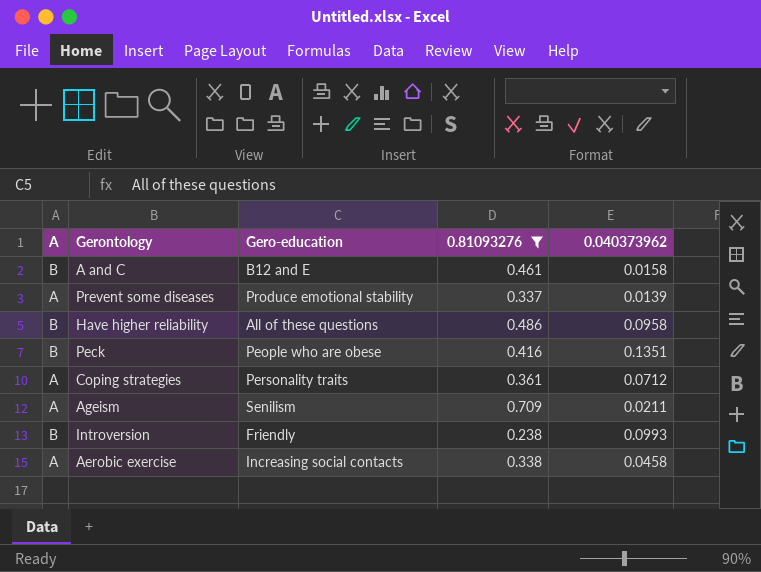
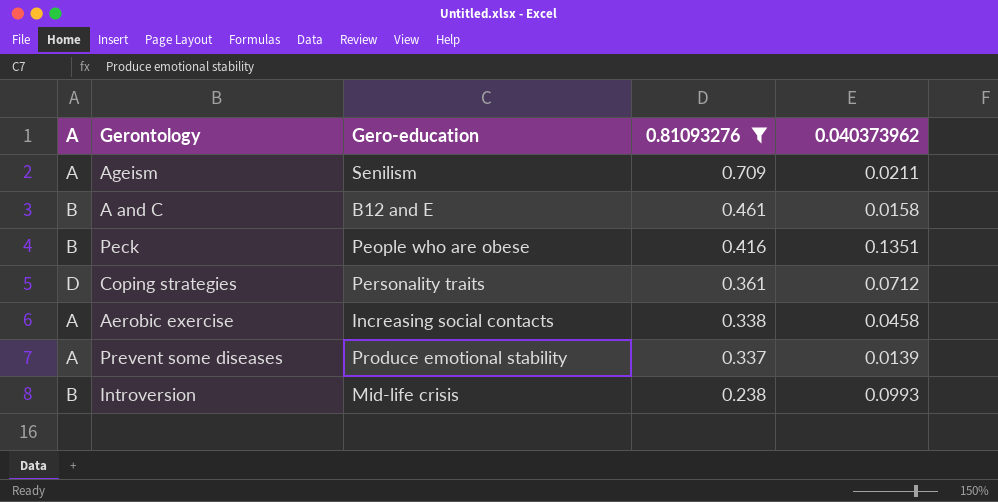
row order: none -> 0.81093276 descending
row Have higher reliability: B | All of these questions | 0.486 | 0.0958 -> none
Coping strategies | A: A -> D
Introversion | Gero-education: Friendly -> Mid-life crisis

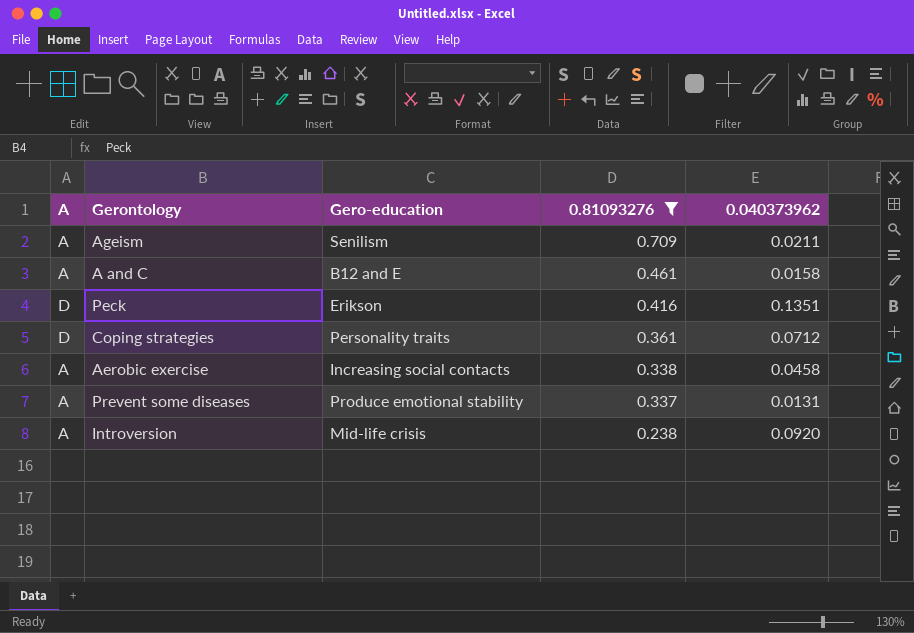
A and C | A: B -> A
Peck | A: B -> D
Peck | Gero-education: People who are obese -> Erikson
Prevent some diseases | 0.040373962: 0.0139 -> 0.0131
Introversion | A: B -> A
Introversion | 0.040373962: 0.0993 -> 0.0920

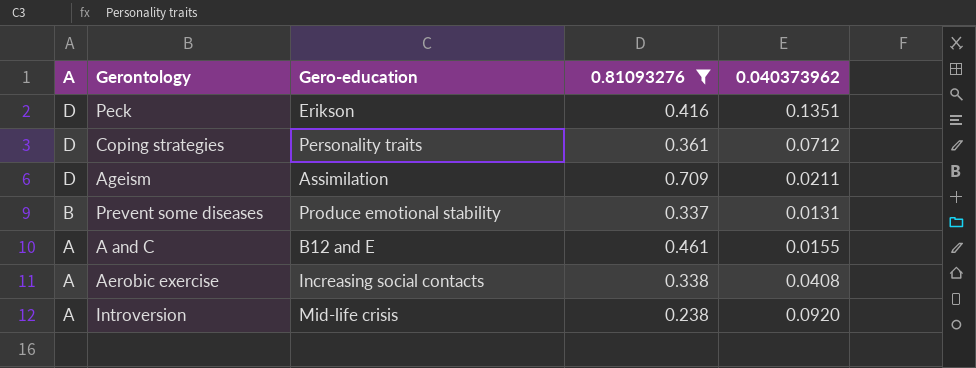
row order: 0.81093276 descending -> A descending
Ageism | A: A -> D
Ageism | Gero-education: Senilism -> Assimilation
Prevent some diseases | A: A -> B
A and C | 0.040373962: 0.0158 -> 0.0155
Aerobic exercise | 0.040373962: 0.0458 -> 0.0408

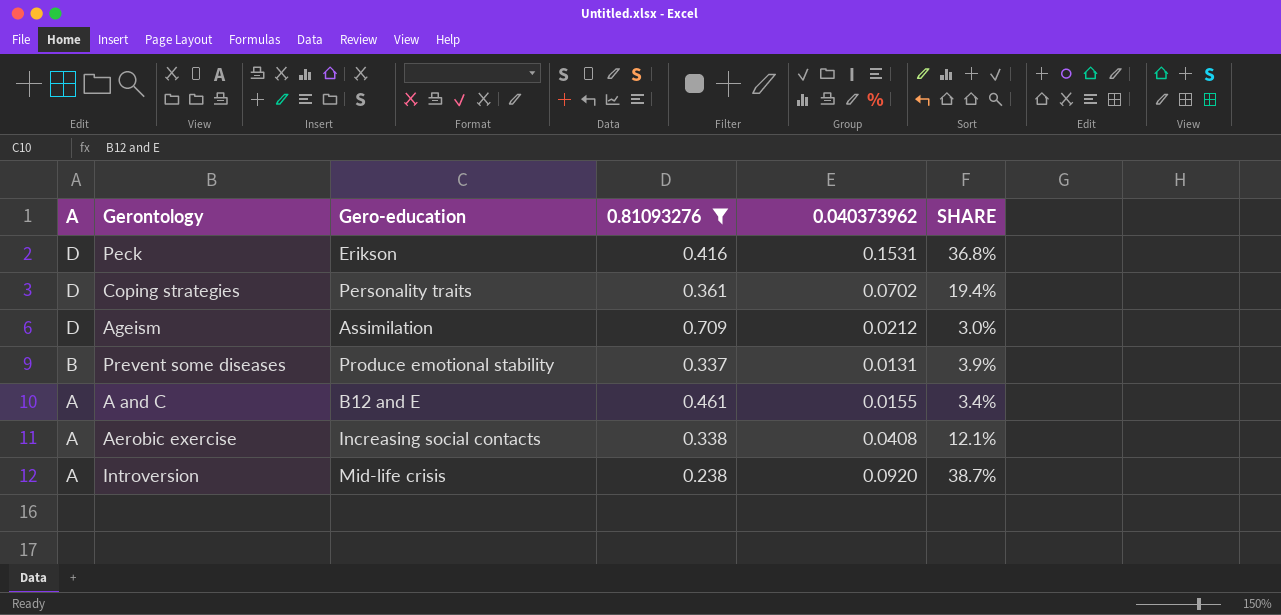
column SHARE | formula: none -> [0.040373962] / [0.81093276]
Peck | 0.040373962: 0.1351 -> 0.1531
Coping strategies | 0.040373962: 0.0712 -> 0.0702
Ageism | 0.040373962: 0.0211 -> 0.0212

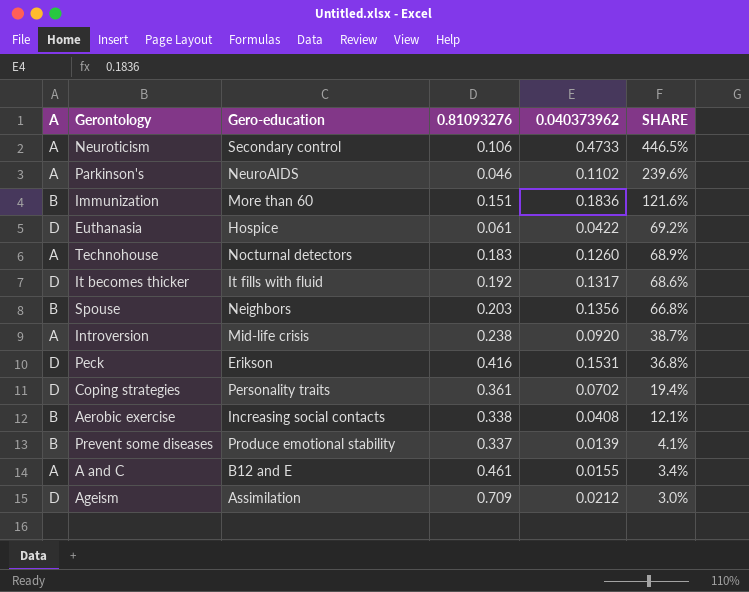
filter: 0.81093276 >= 0.238 -> none
row order: A descending -> SHARE descending
Aerobic exercise | A: A -> B
Prevent some diseases | 0.040373962: 0.0131 -> 0.0139
Prevent some diseases | SHARE: 3.9% -> 4.1%

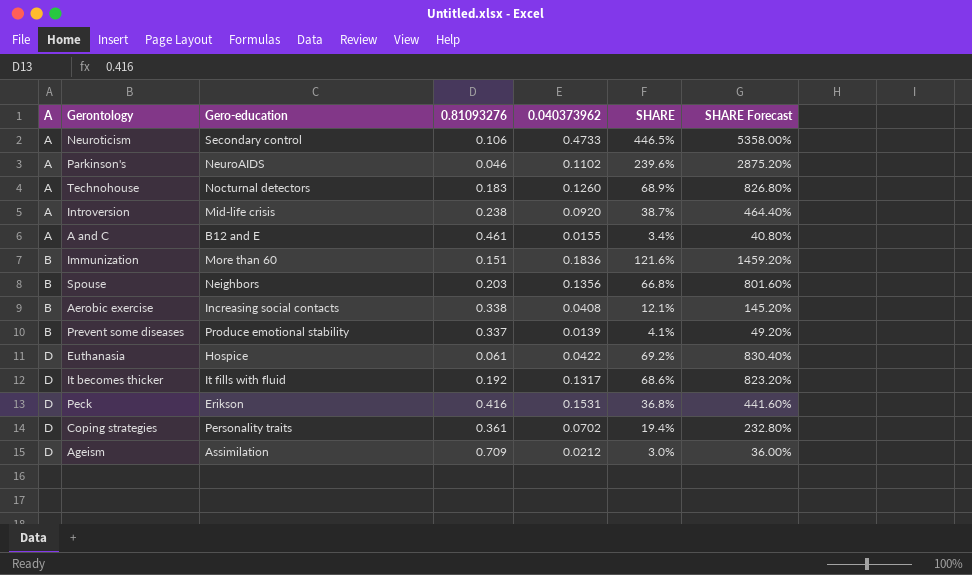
row order: SHARE descending -> A ascending
column SHARE Forecast | formula: none -> [SHARE] * 12

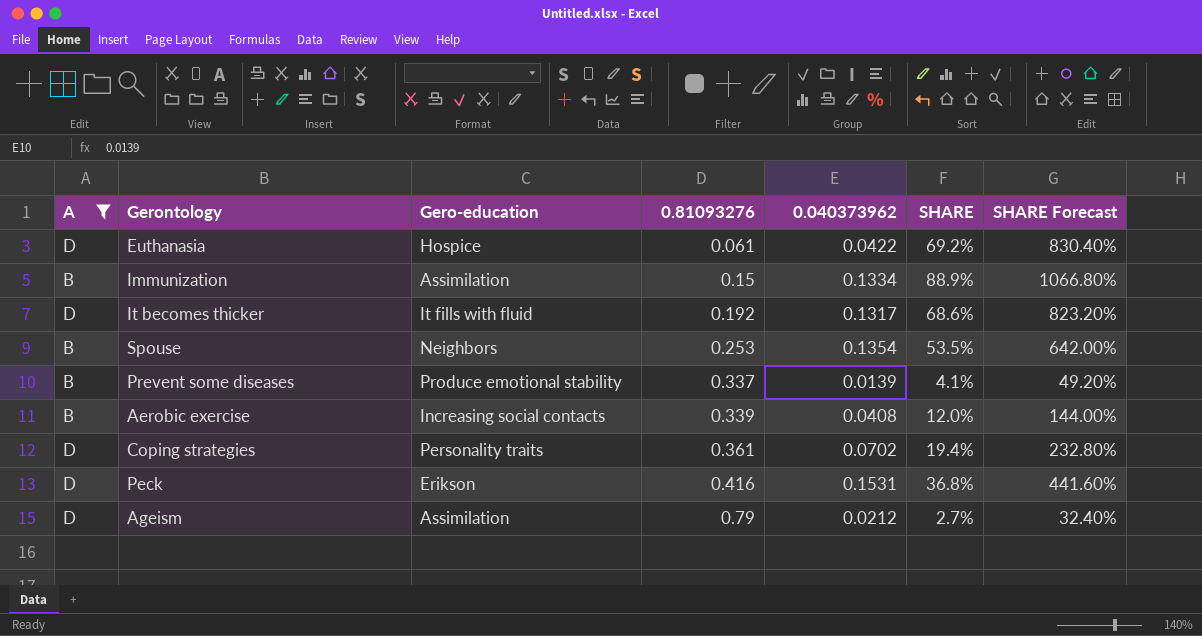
filter: none -> A != A
row order: A ascending -> 0.81093276 ascending
Immunization | Gero-education: More than 60 -> Assimilation
Immunization | 0.81093276: 0.151 -> 0.15
Immunization | 0.040373962: 0.1836 -> 0.1334
Immunization | SHARE: 121.6% -> 88.9%
Immunization | SHARE Forecast: 1459.20% -> 1066.80%
Spouse | 0.81093276: 0.203 -> 0.253
Spouse | 0.040373962: 0.1356 -> 0.1354
Spouse | SHARE: 66.8% -> 53.5%
Spouse | SHARE Forecast: 801.60% -> 642.00%
Aerobic exercise | 0.81093276: 0.338 -> 0.339
Aerobic exercise | SHARE: 12.1% -> 12.0%
Aerobic exercise | SHARE Forecast: 145.20% -> 144.00%
Ageism | 0.81093276: 0.709 -> 0.79
Ageism | SHARE: 3.0% -> 2.7%
Ageism | SHARE Forecast: 36.00% -> 32.40%

